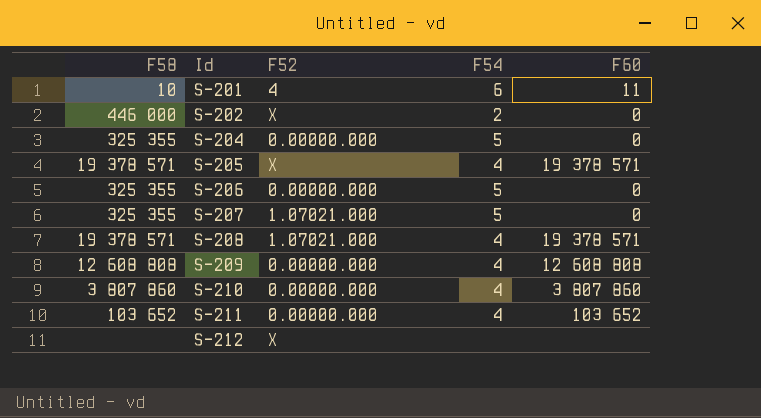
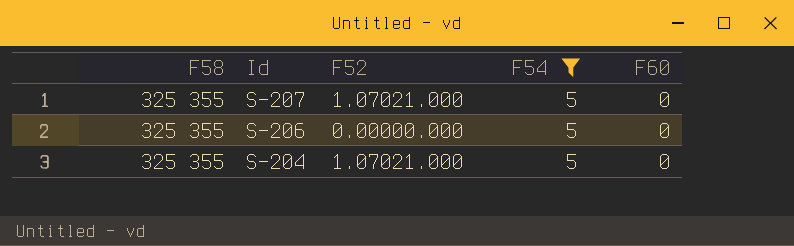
filter: none -> F54 = 5
row order: Id ascending -> Id descending
S-204 | F52: 0.00000.000 -> 1.07021.000

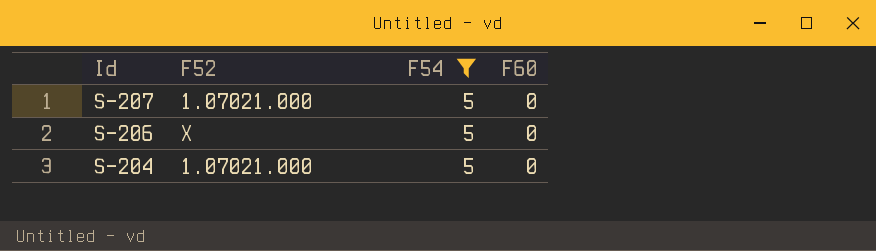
column F58 | position: 1 -> none
S-206 | F52: 0.00000.000 -> X

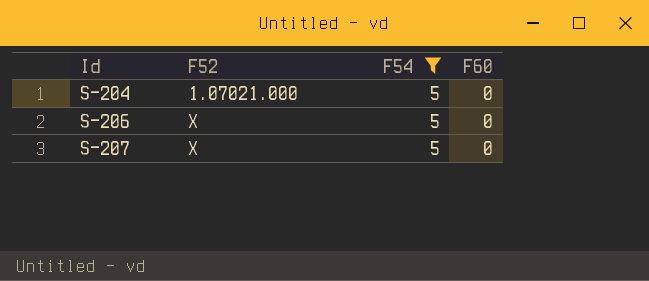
row order: Id descending -> Id ascending
S-207 | F52: 1.07021.000 -> X

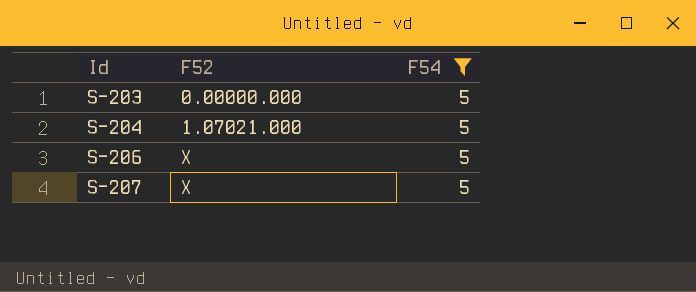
column F60 | position: 4 -> none
row S-203: none -> 0.00000.000 | 5

